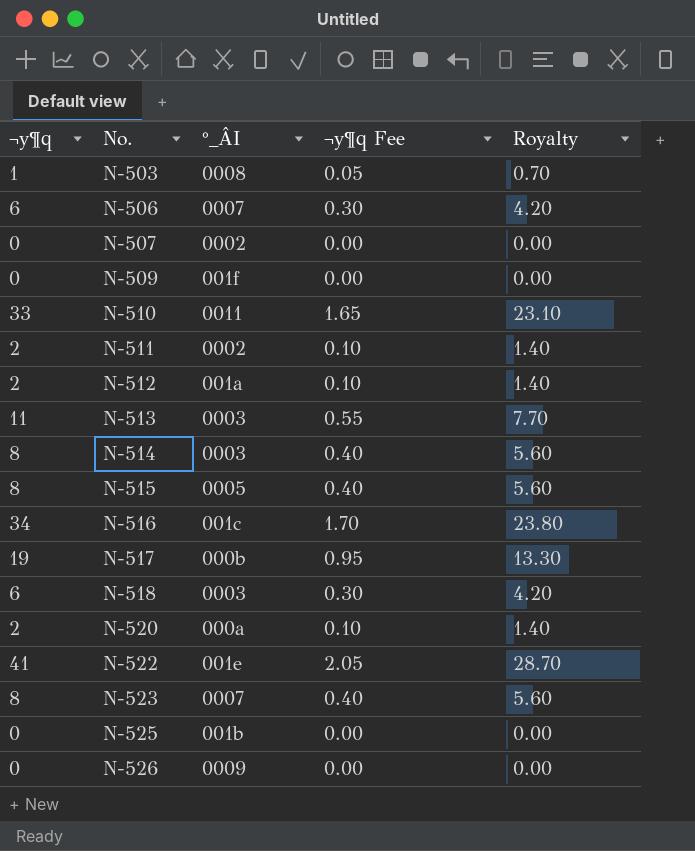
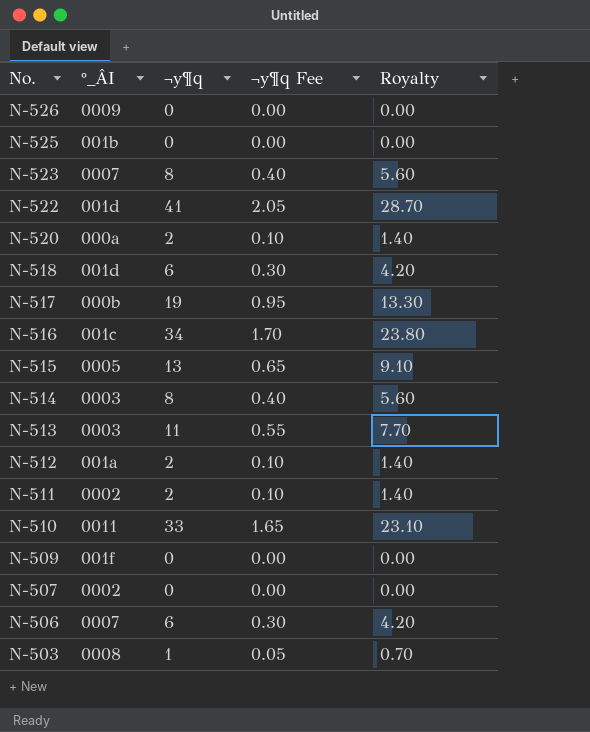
row order: No. ascending -> No. descending
column ¬y¶q | position: 1 -> 3
N-522 | °_ÂI: 001e -> 001d
N-518 | °_ÂI: 0003 -> 001d
N-515 | ¬y¶q: 8 -> 13
N-515 | ¬y¶q Fee: 0.40 -> 0.65
N-515 | Royalty: 5.60 -> 9.10

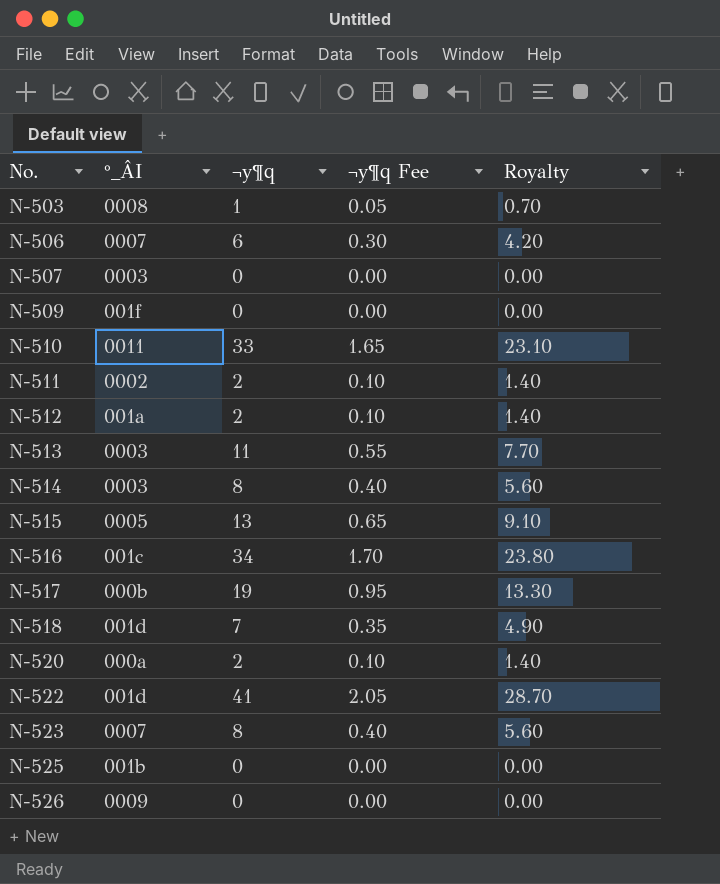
row order: No. descending -> No. ascending
N-507 | °_ÂI: 0002 -> 0003
N-518 | ¬y¶q: 6 -> 7
N-518 | ¬y¶q Fee: 0.30 -> 0.35
N-518 | Royalty: 4.20 -> 4.90

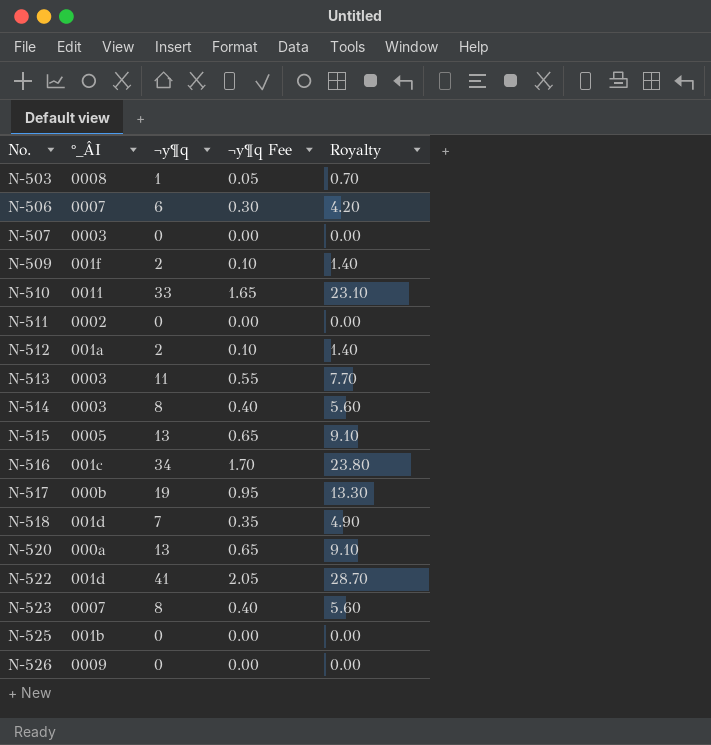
N-509 | ¬y¶q: 0 -> 2
N-509 | ¬y¶q Fee: 0.00 -> 0.10
N-509 | Royalty: 0.00 -> 1.40
N-511 | ¬y¶q: 2 -> 0
N-511 | ¬y¶q Fee: 0.10 -> 0.00
N-511 | Royalty: 1.40 -> 0.00
N-520 | ¬y¶q: 2 -> 13
N-520 | ¬y¶q Fee: 0.10 -> 0.65
N-520 | Royalty: 1.40 -> 9.10

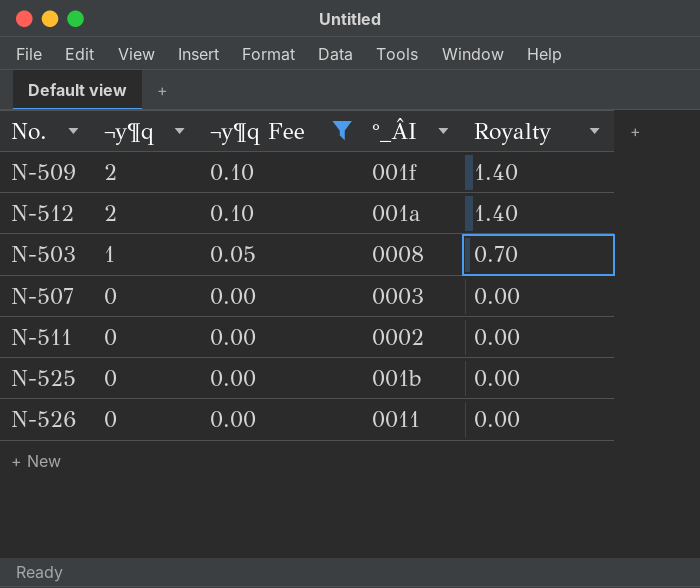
filter: none -> ¬y¶q Fee <= 0.10
row order: No. ascending -> ¬y¶q descending
column °_ÂI | position: 2 -> 4
N-526 | °_ÂI: 0009 -> 0011

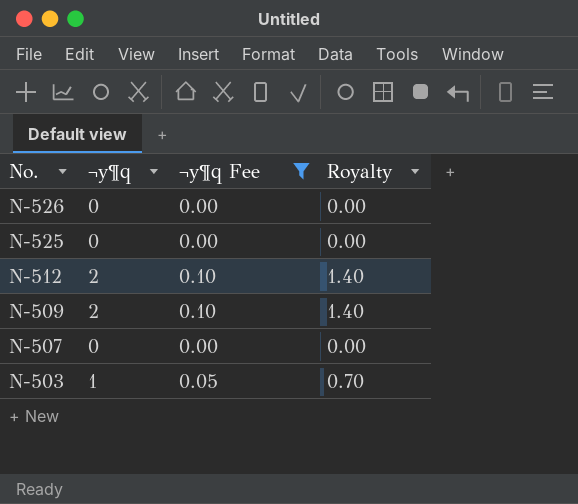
row order: ¬y¶q descending -> No. descending
column °_ÂI | position: 4 -> none
row N-511: 0 | 0.00 | 0002 | 0.00 -> none

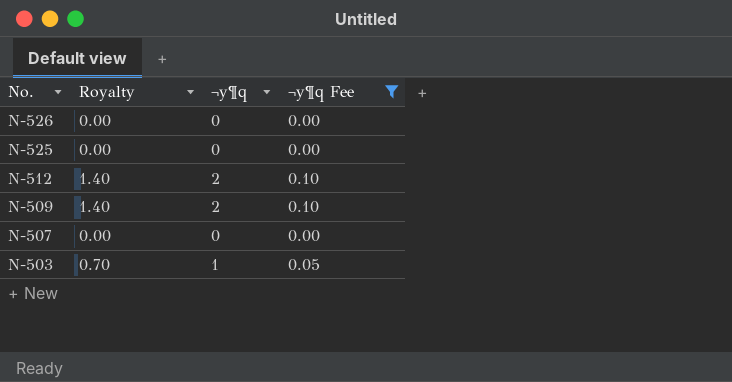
column Royalty | position: 4 -> 2

